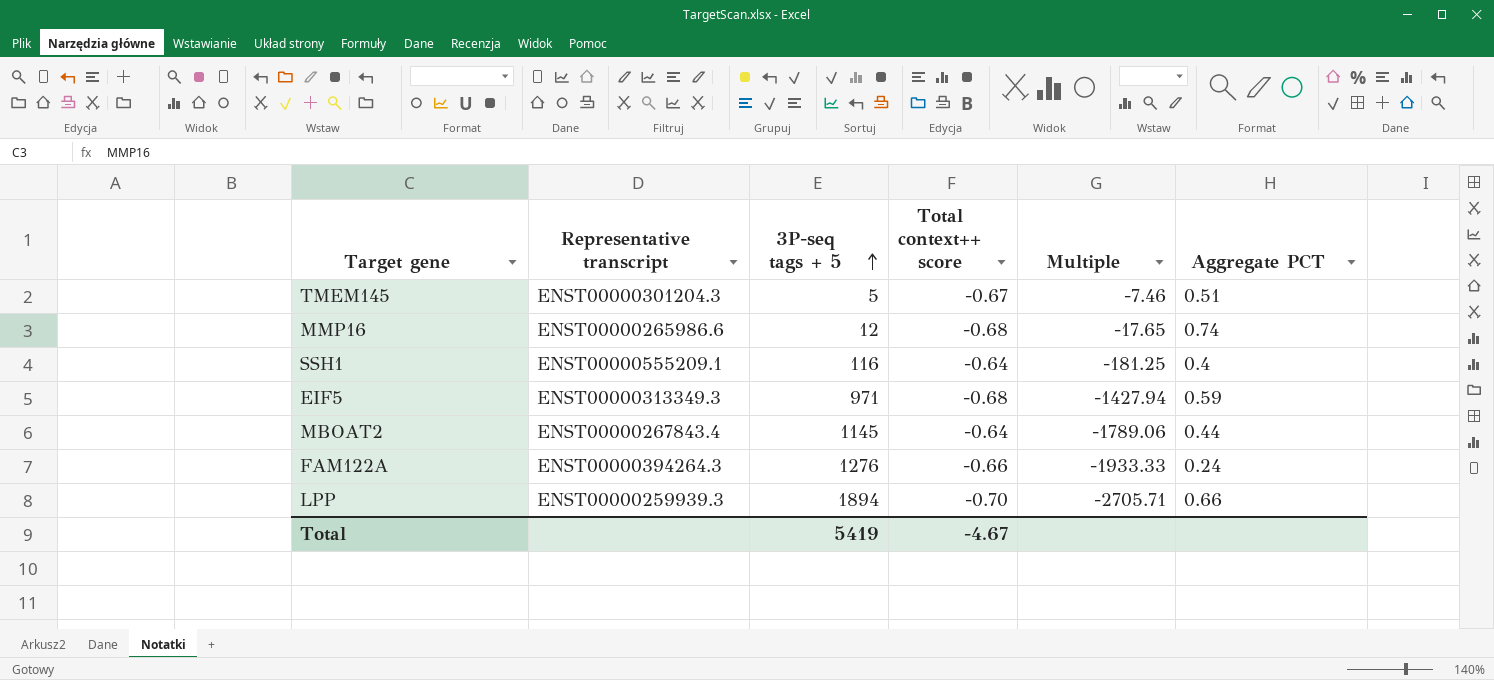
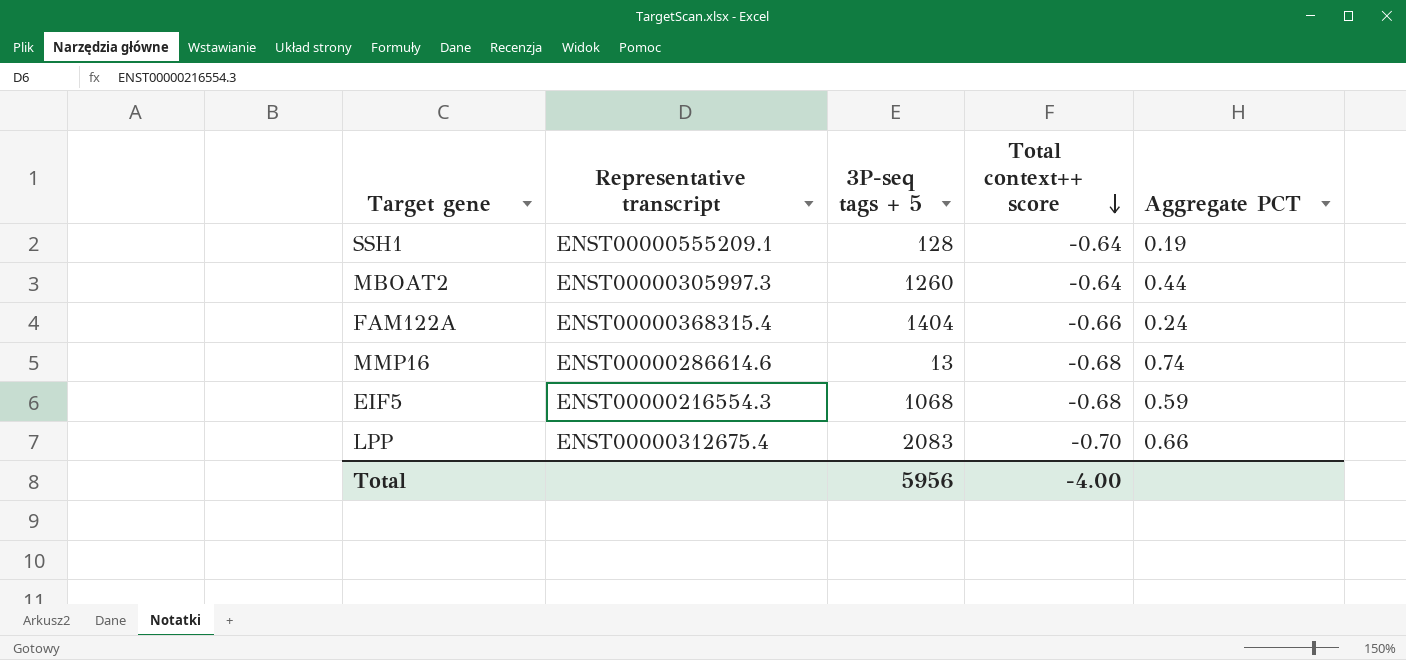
row order: 3P-seq tags + 5 ascending -> Total context++ score descending
column Multiple | formula: [3P-seq tags + 5] / [Total context++ score] -> none
row TMEM145: ENST00000301204.3 | 5 | -0.67 | -7.46 | 0.51 -> none
SSH1 | 3P-seq tags + 5: 116 -> 128
SSH1 | Aggregate PCT: 0.4 -> 0.19
MBOAT2 | Representative transcript: ENST00000267843.4 -> ENST00000305997.3
MBOAT2 | 3P-seq tags + 5: 1145 -> 1260
FAM122A | Representative transcript: ENST00000394264.3 -> ENST00000368315.4
FAM122A | 3P-seq tags + 5: 1276 -> 1404
MMP16 | Representative transcript: ENST00000265986.6 -> ENST00000286614.6
MMP16 | 3P-seq tags + 5: 12 -> 13
EIF5 | Representative transcript: ENST00000313349.3 -> ENST00000216554.3
EIF5 | 3P-seq tags + 5: 971 -> 1068
LPP | Representative transcript: ENST00000259939.3 -> ENST00000312675.4
LPP | 3P-seq tags + 5: 1894 -> 2083
Total | 3P-seq tags + 5: 5419 -> 5956
Total | Total context++ score: -4.67 -> -4.00

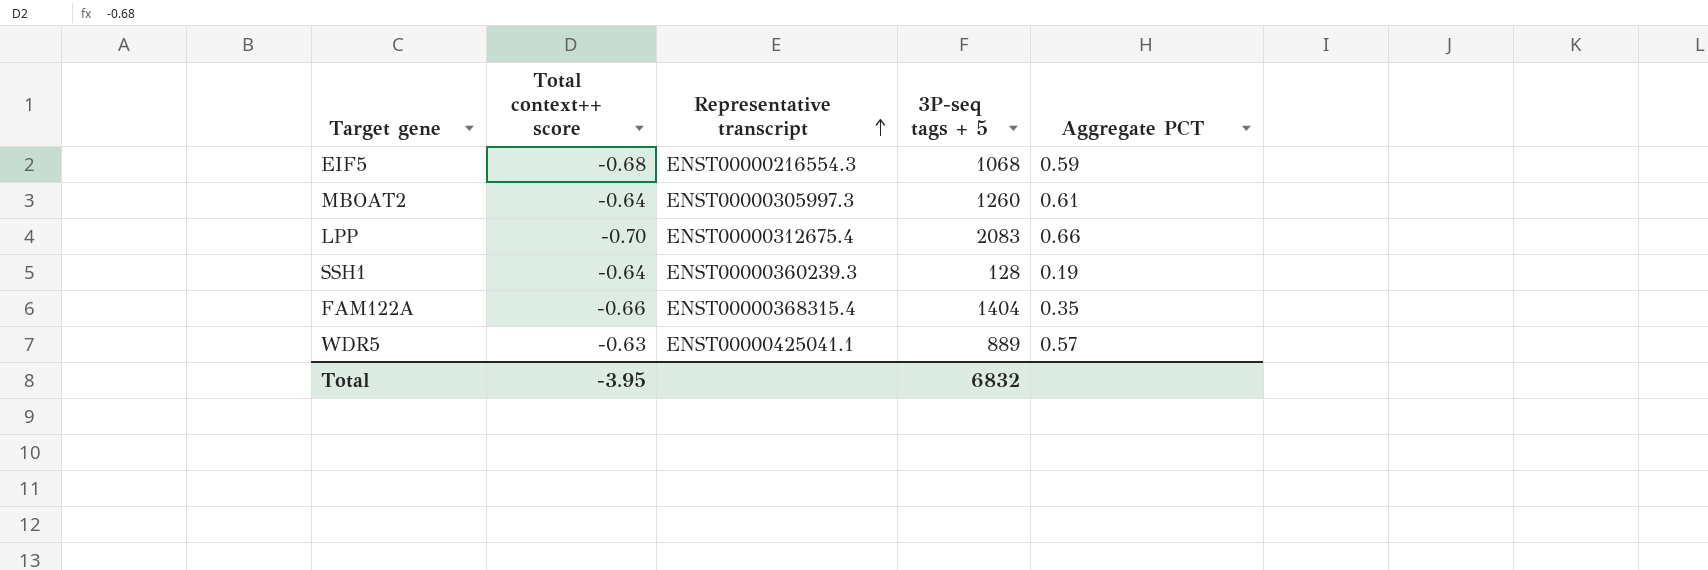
row order: Total context++ score descending -> Representative transcript ascending
column Total context++ score | position: 4 -> 2
row MMP16: ENST00000286614.6 | 13 | -0.68 | 0.74 -> none
MBOAT2 | Aggregate PCT: 0.44 -> 0.61
SSH1 | Representative transcript: ENST00000555209.1 -> ENST00000360239.3
FAM122A | Aggregate PCT: 0.24 -> 0.35
row WDR5: none -> -0.63 | ENST00000425041.1 | 889 | 0.57
Total | Total context++ score: -4.00 -> -3.95
Total | 3P-seq tags + 5: 5956 -> 6832

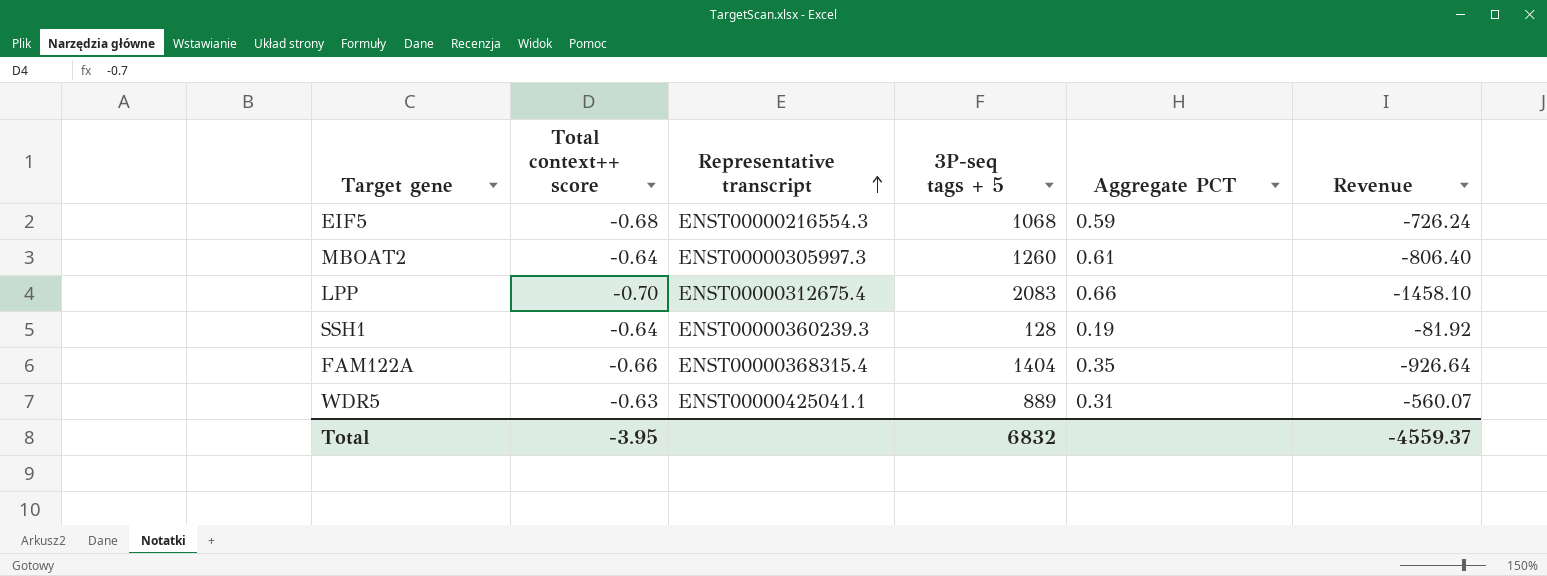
column Revenue | formula: none -> [Total context++ score] * [3P-seq tags + 5]
WDR5 | Aggregate PCT: 0.57 -> 0.31

